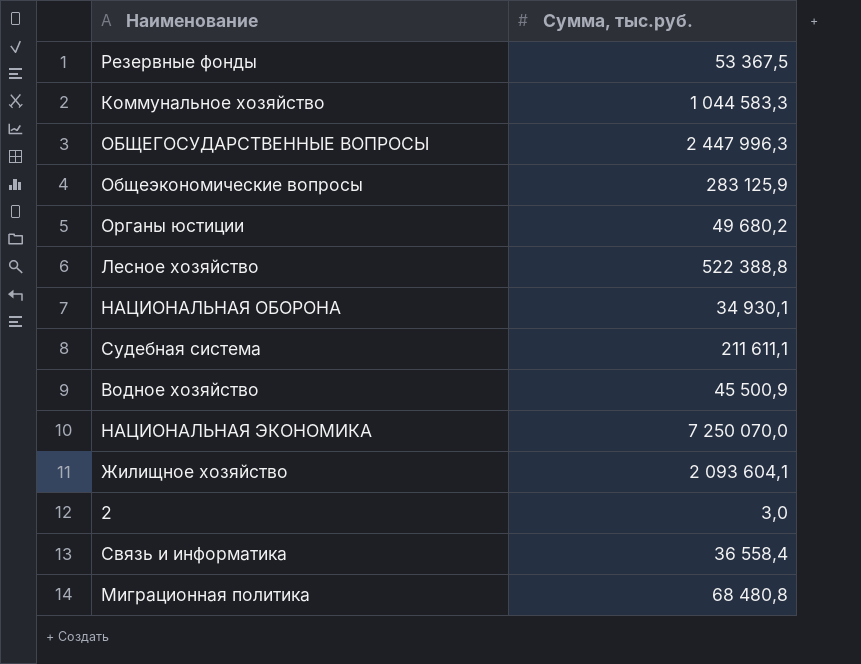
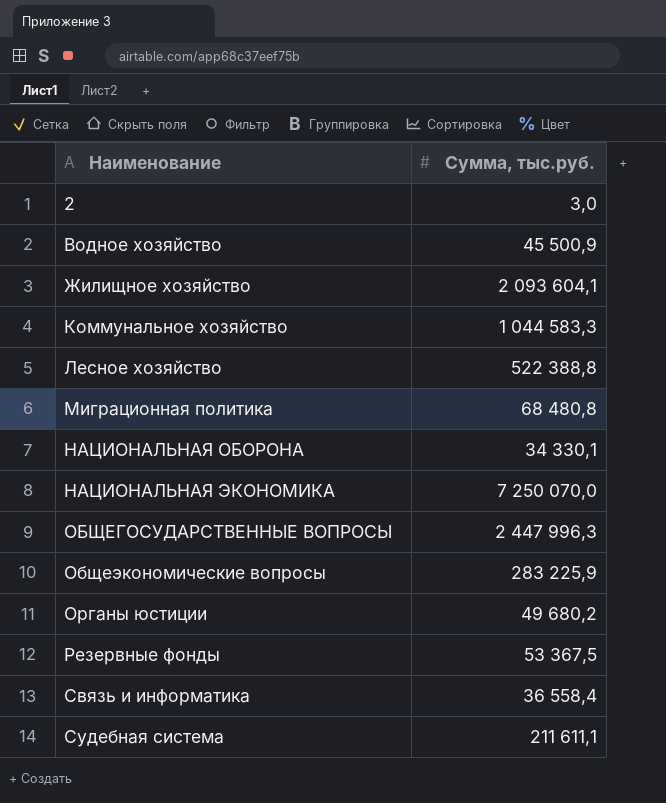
row order: none -> Наименование ascending
НАЦИОНАЛЬНАЯ ОБОРОНА | Сумма, тыс.руб.: 34 930,1 -> 34 330,1
Общеэкономические вопросы | Сумма, тыс.руб.: 283 125,9 -> 283 225,9

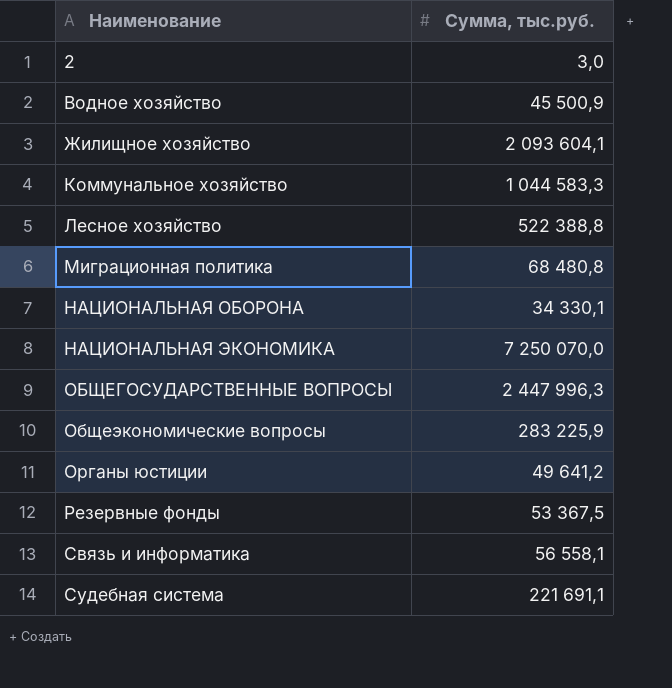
Органы юстиции | Сумма, тыс.руб.: 49 680,2 -> 49 641,2
Связь и информатика | Сумма, тыс.руб.: 36 558,4 -> 56 558,1
Судебная система | Сумма, тыс.руб.: 211 611,1 -> 221 691,1

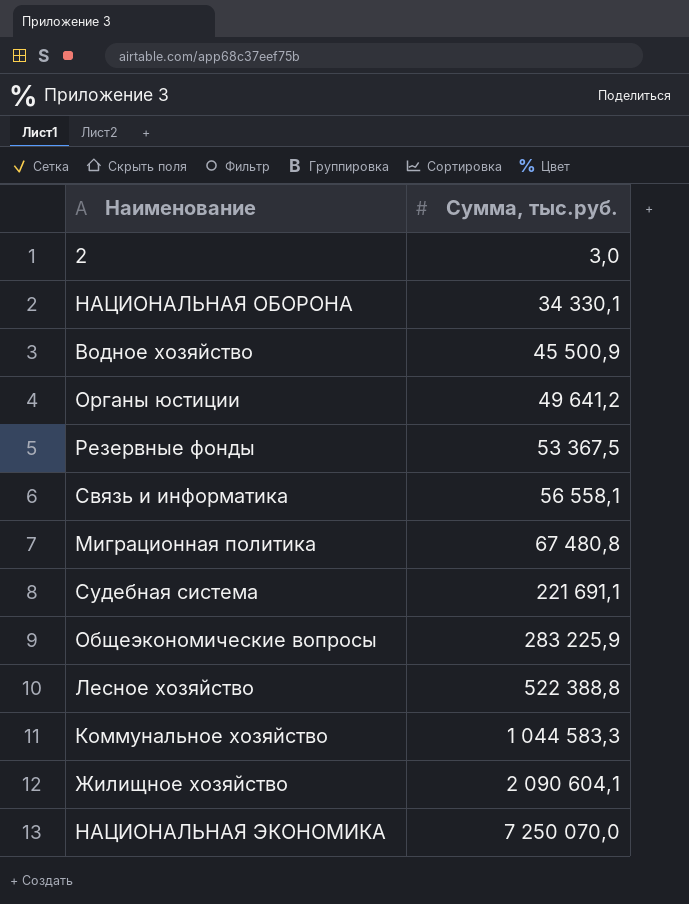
row order: Наименование ascending -> Сумма, тыс.руб. ascending
row ОБЩЕГОСУДАРСТВЕННЫЕ ВОПРОСЫ: 2 447 996,3 -> none
Миграционная политика | Сумма, тыс.руб.: 68 480,8 -> 67 480,8
Жилищное хозяйство | Сумма, тыс.руб.: 2 093 604,1 -> 2 090 604,1

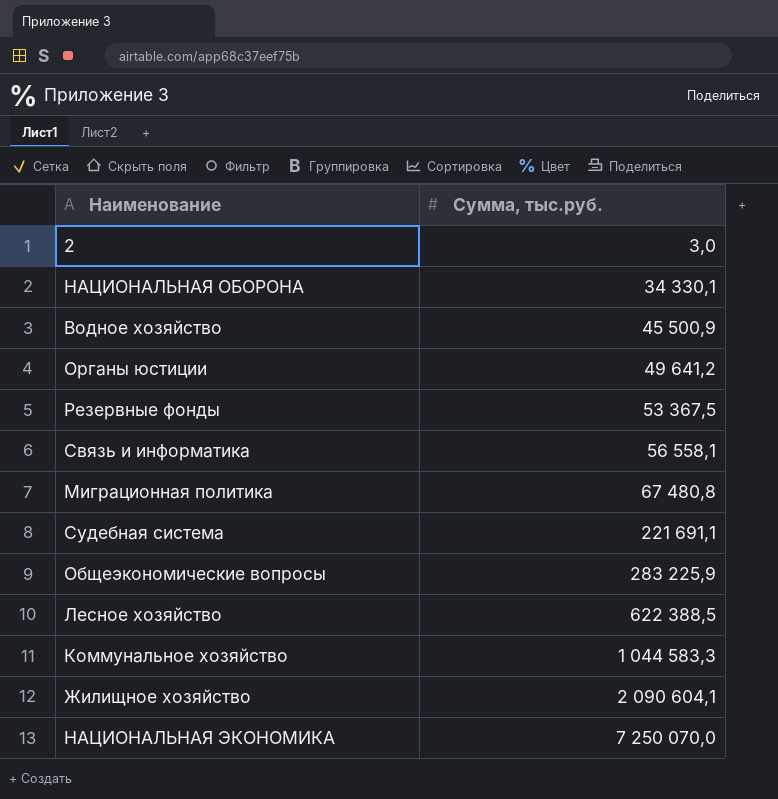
Лесное хозяйство | Сумма, тыс.руб.: 522 388,8 -> 622 388,5

